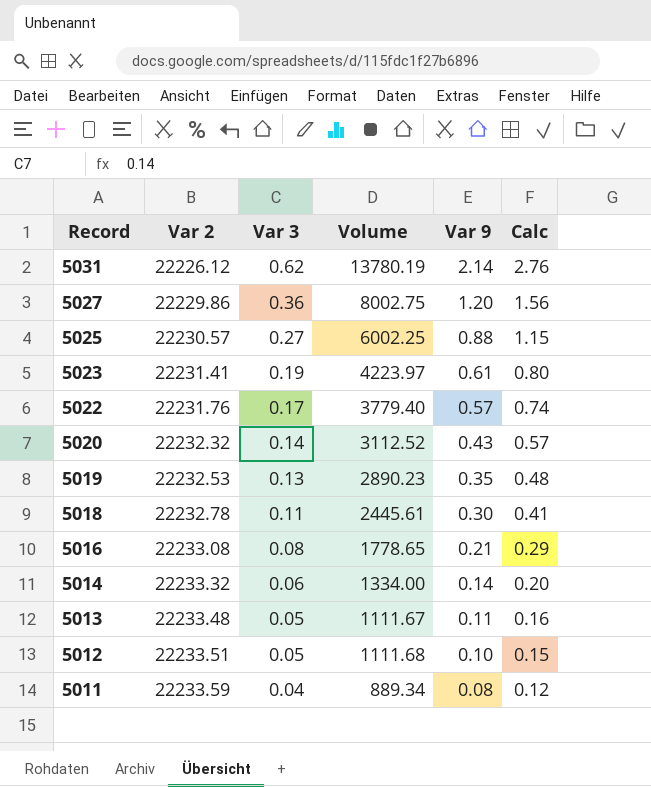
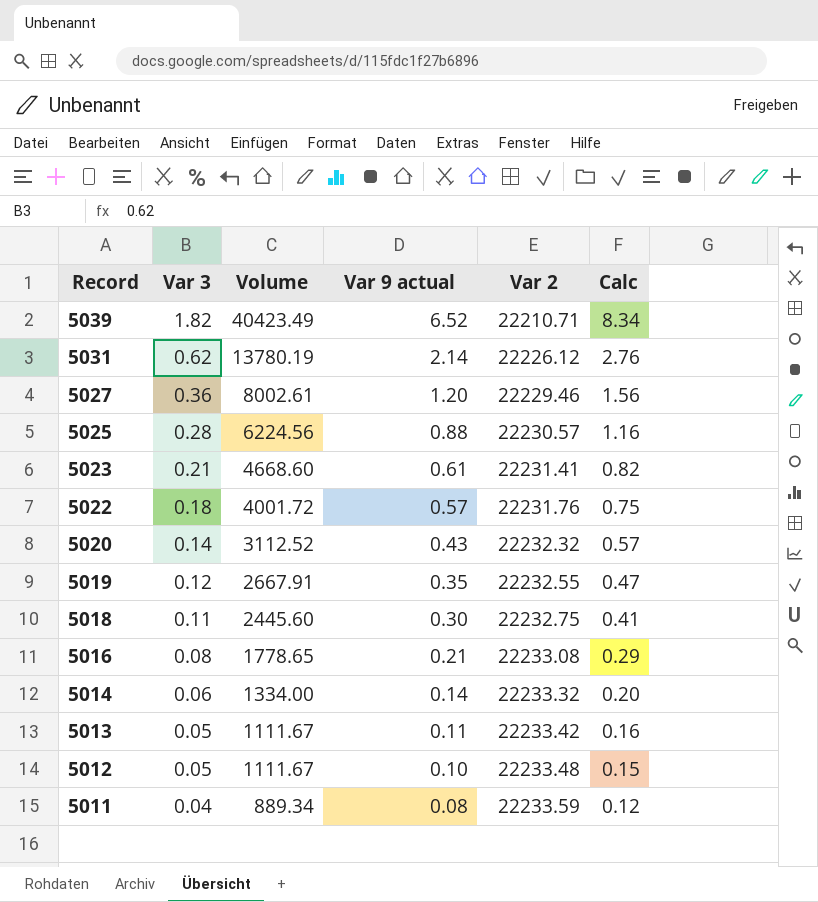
column name: Var 9 -> Var 9 actual
column Var 2 | position: 2 -> 5
row 5039: none -> 1.82 | 40423.49 | 6.52 | 22210.71 | 8.34
5027 | Volume: 8002.75 -> 8002.61
5027 | Var 2: 22229.86 -> 22229.46
5025 | Var 3: 0.27 -> 0.28
5025 | Volume: 6002.25 -> 6224.56
5025 | Calc: 1.15 -> 1.16
5023 | Var 3: 0.19 -> 0.21
5023 | Volume: 4223.97 -> 4668.60
5023 | Calc: 0.80 -> 0.82
5022 | Var 3: 0.17 -> 0.18
5022 | Volume: 3779.40 -> 4001.72
5022 | Calc: 0.74 -> 0.75
5019 | Var 3: 0.13 -> 0.12
5019 | Volume: 2890.23 -> 2667.91
5019 | Var 2: 22232.53 -> 22232.55
5019 | Calc: 0.48 -> 0.47
5018 | Volume: 2445.61 -> 2445.60
5018 | Var 2: 22232.78 -> 22232.75
5013 | Var 2: 22233.48 -> 22233.42
5012 | Volume: 1111.68 -> 1111.67
5012 | Var 2: 22233.51 -> 22233.48

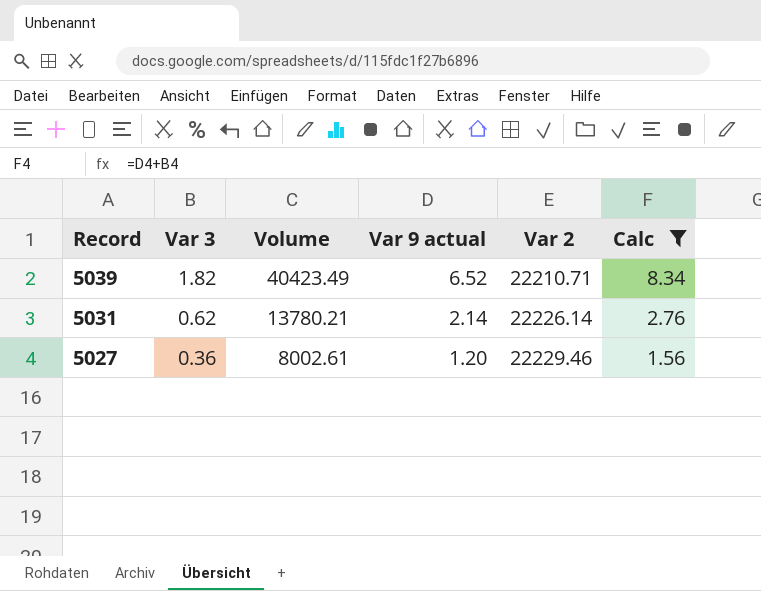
filter: none -> Calc >= 1.56
5031 | Volume: 13780.19 -> 13780.21
5031 | Var 2: 22226.12 -> 22226.14

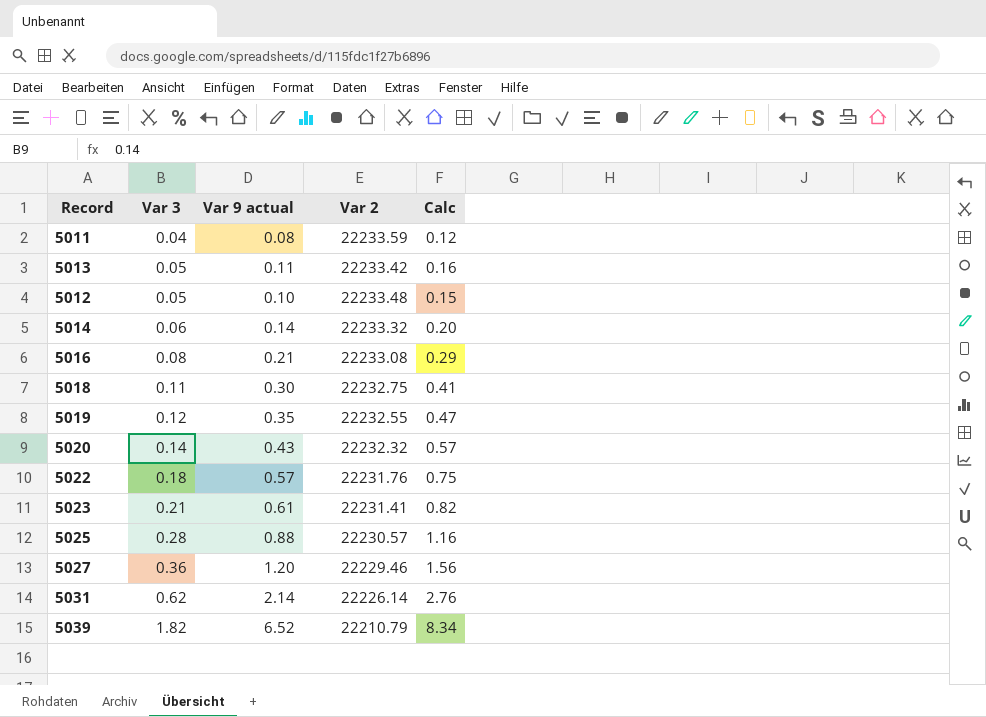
filter: Calc >= 1.56 -> none
row order: Record descending -> Var 3 ascending
column Volume | formula: [Var 3] * [Var 2] -> none
5039 | Var 2: 22210.71 -> 22210.79

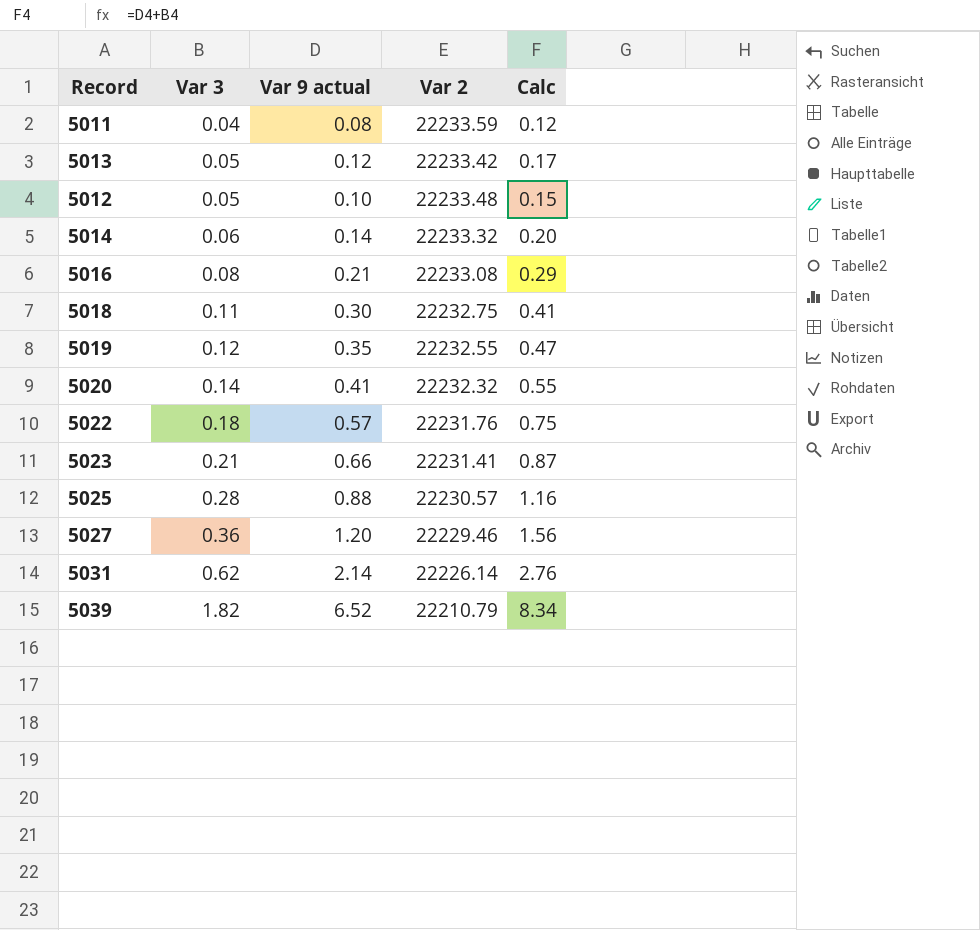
5013 | Var 9 actual: 0.11 -> 0.12
5013 | Calc: 0.16 -> 0.17
5020 | Var 9 actual: 0.43 -> 0.41
5020 | Calc: 0.57 -> 0.55
5023 | Var 9 actual: 0.61 -> 0.66
5023 | Calc: 0.82 -> 0.87

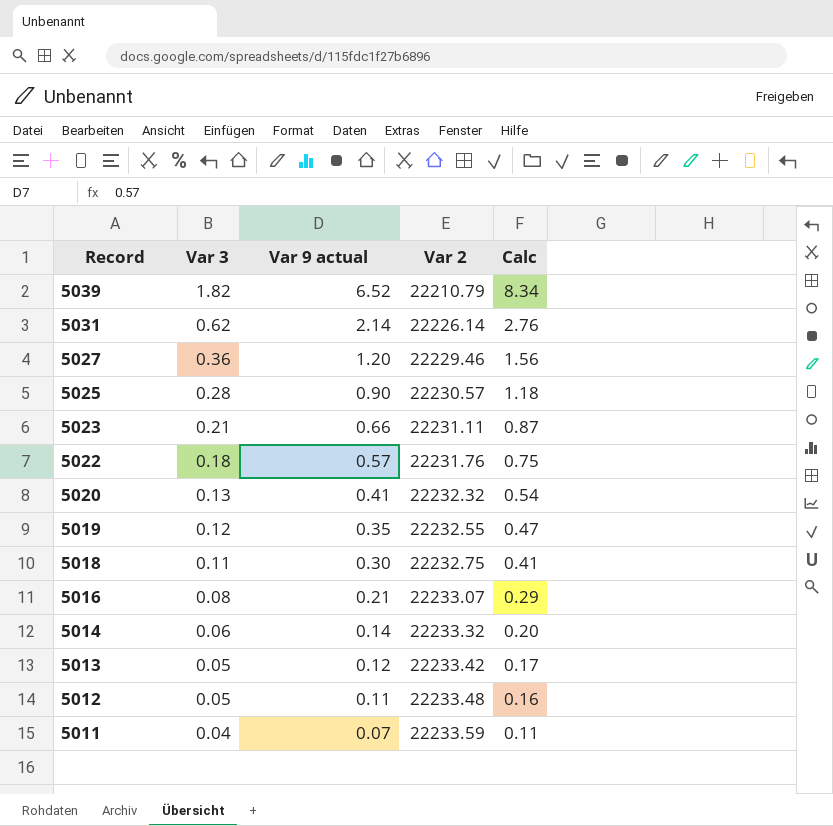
row order: Var 3 ascending -> Record descending
5025 | Var 9 actual: 0.88 -> 0.90
5025 | Calc: 1.16 -> 1.18
5023 | Var 2: 22231.41 -> 22231.11
5020 | Var 3: 0.14 -> 0.13
5020 | Calc: 0.55 -> 0.54
5016 | Var 2: 22233.08 -> 22233.07
5012 | Var 9 actual: 0.10 -> 0.11
5012 | Calc: 0.15 -> 0.16
5011 | Var 9 actual: 0.08 -> 0.07
5011 | Calc: 0.12 -> 0.11

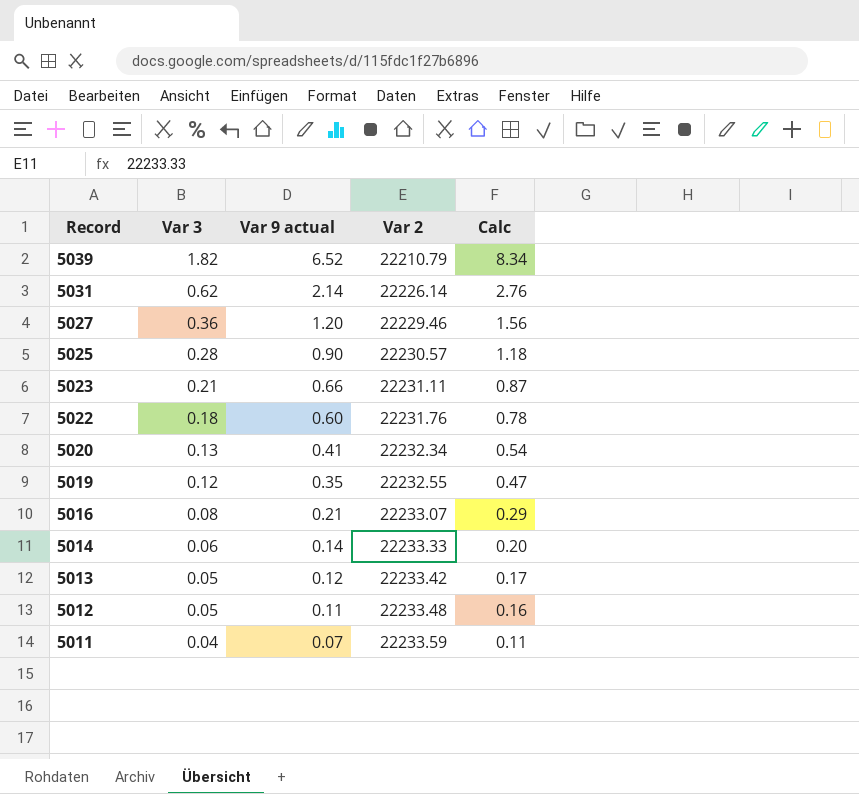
row 5018: 0.11 | 0.30 | 22232.75 | 0.41 -> none
5022 | Var 9 actual: 0.57 -> 0.60
5022 | Calc: 0.75 -> 0.78
5020 | Var 2: 22232.32 -> 22232.34
5014 | Var 2: 22233.32 -> 22233.33

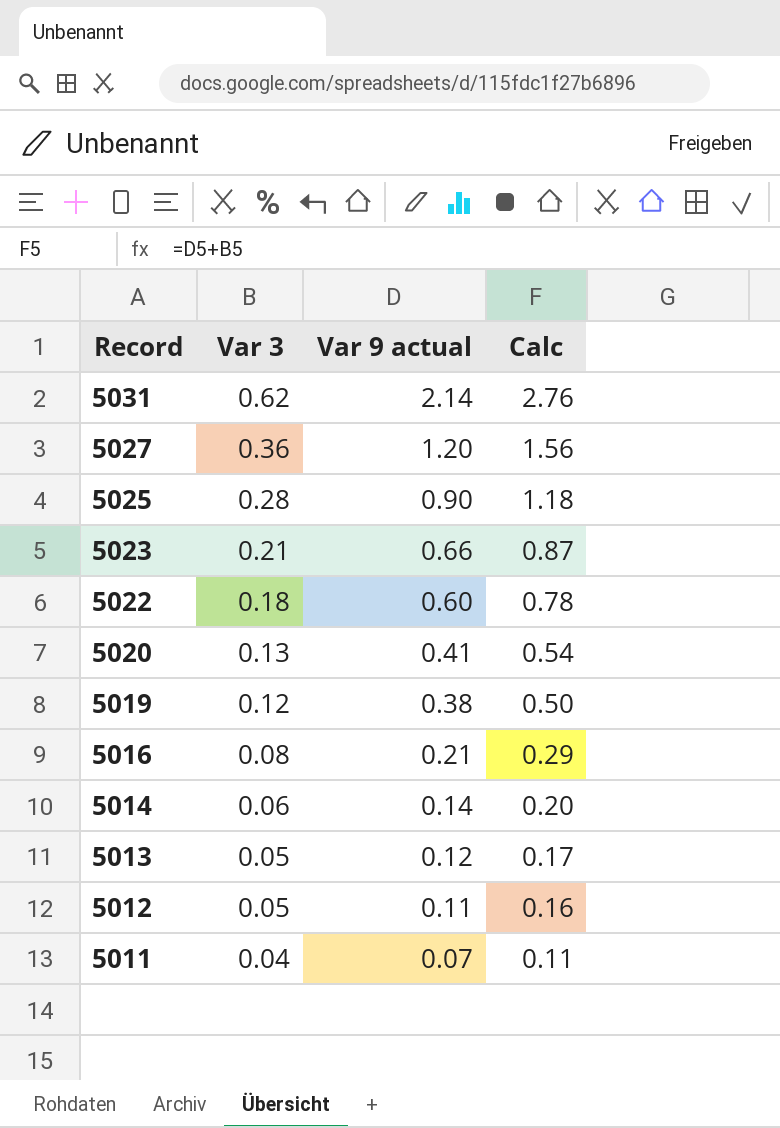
column Var 2 | position: 4 -> none
row 5039: 1.82 | 6.52 | 22210.79 | 8.34 -> none
5019 | Var 9 actual: 0.35 -> 0.38
5019 | Calc: 0.47 -> 0.50

